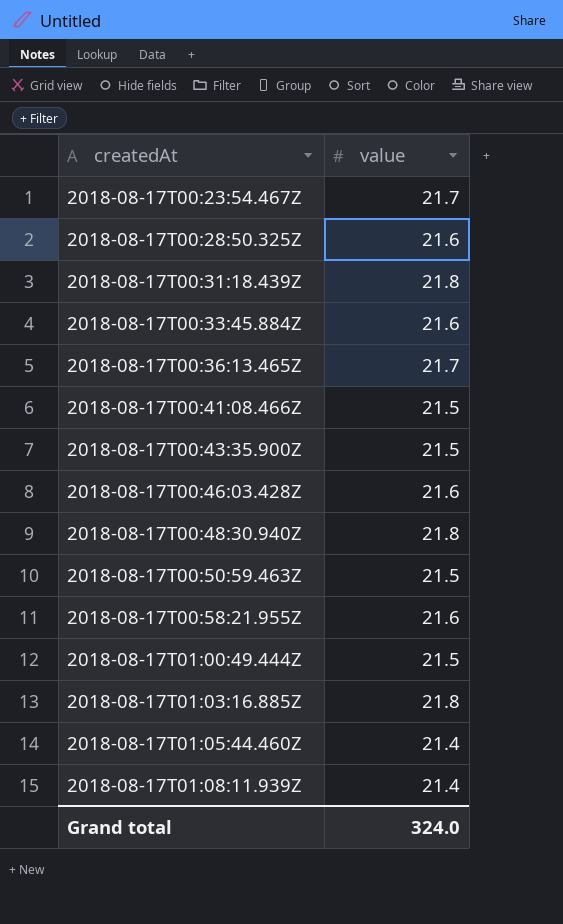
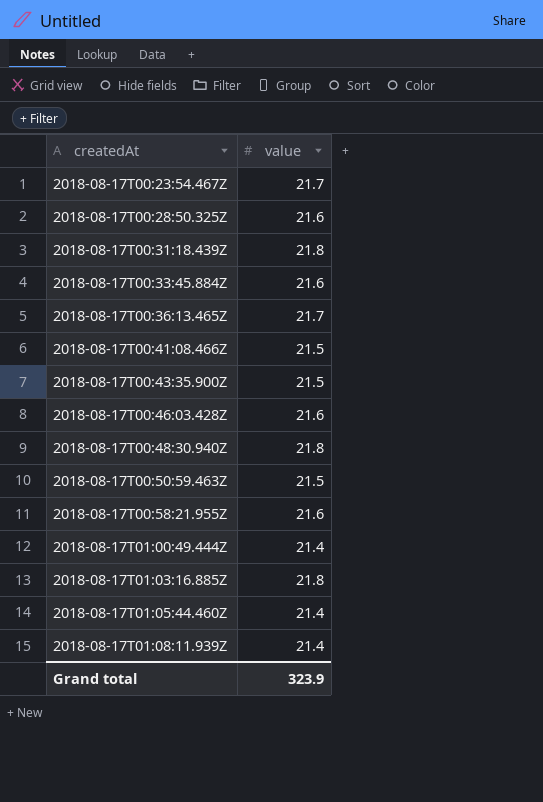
2018-08-17T01:00:49.444Z | value: 21.5 -> 21.4
Grand total | value: 324.0 -> 323.9

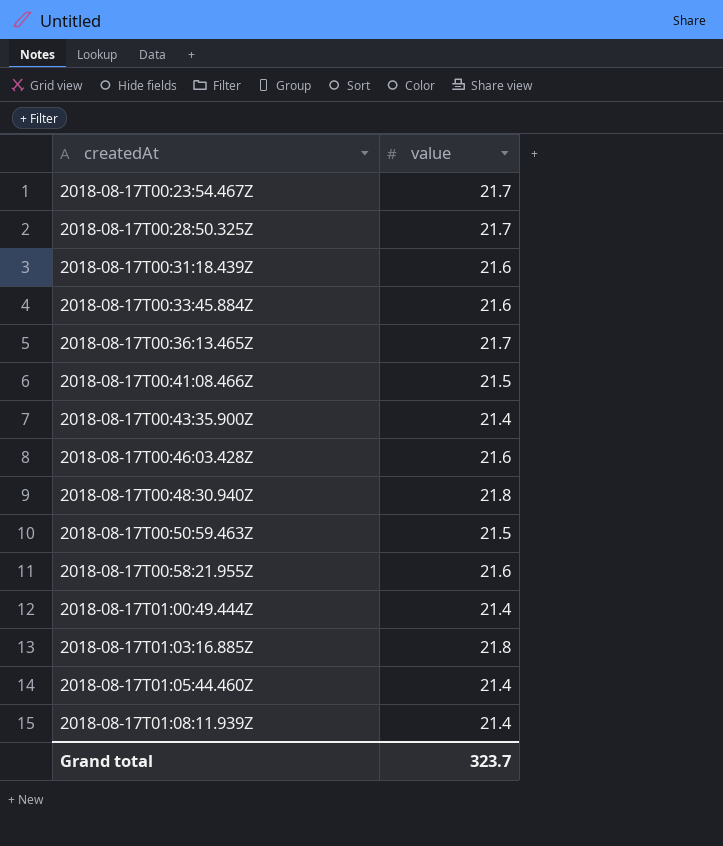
2018-08-17T00:28:50.325Z | value: 21.6 -> 21.7
2018-08-17T00:31:18.439Z | value: 21.8 -> 21.6
2018-08-17T00:43:35.900Z | value: 21.5 -> 21.4
Grand total | value: 323.9 -> 323.7

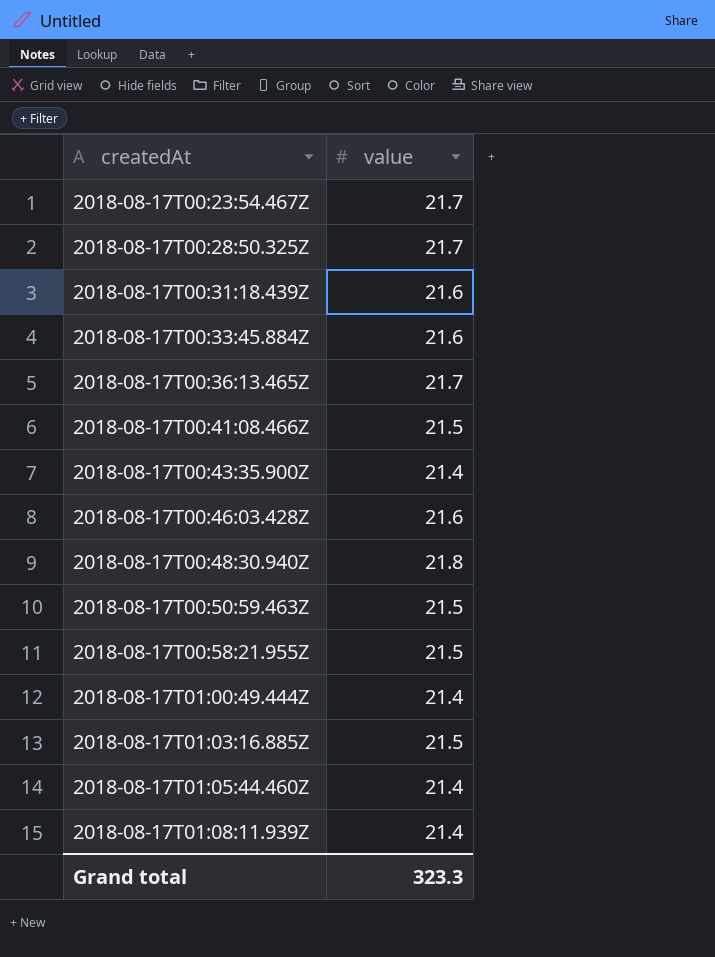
2018-08-17T00:58:21.955Z | value: 21.6 -> 21.5
2018-08-17T01:03:16.885Z | value: 21.8 -> 21.5
Grand total | value: 323.7 -> 323.3

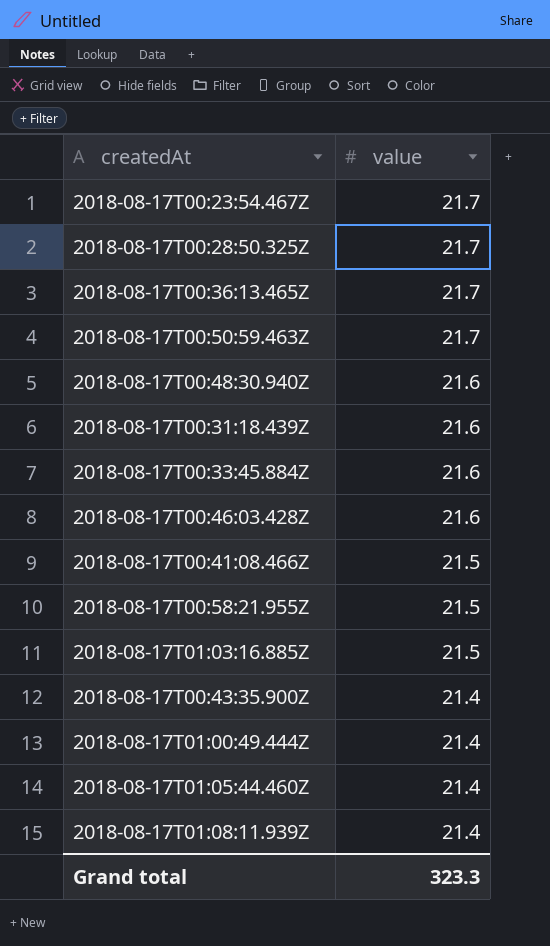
row order: createdAt ascending -> value descending
2018-08-17T00:50:59.463Z | value: 21.5 -> 21.7
2018-08-17T00:48:30.940Z | value: 21.8 -> 21.6

